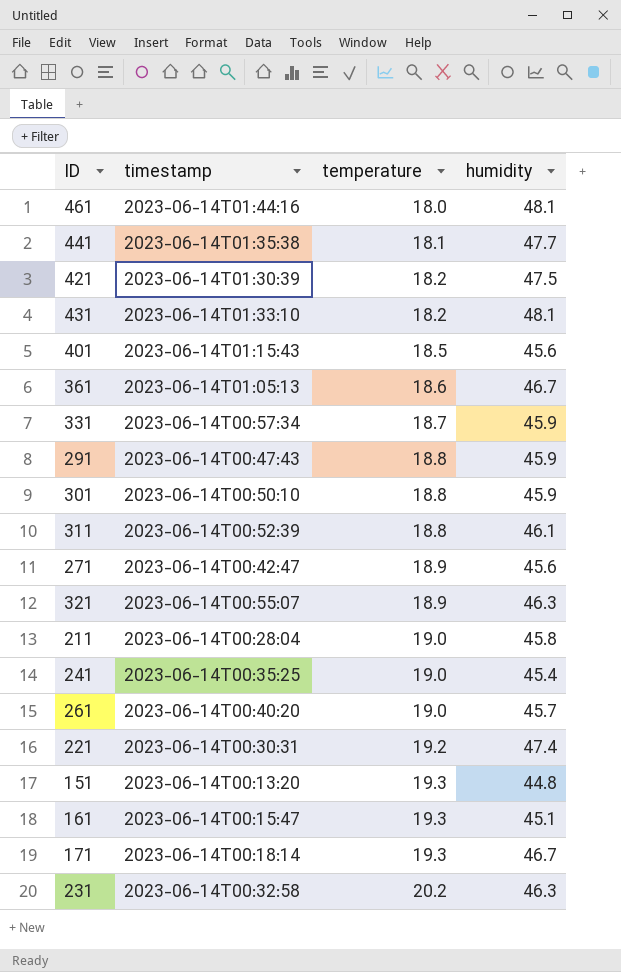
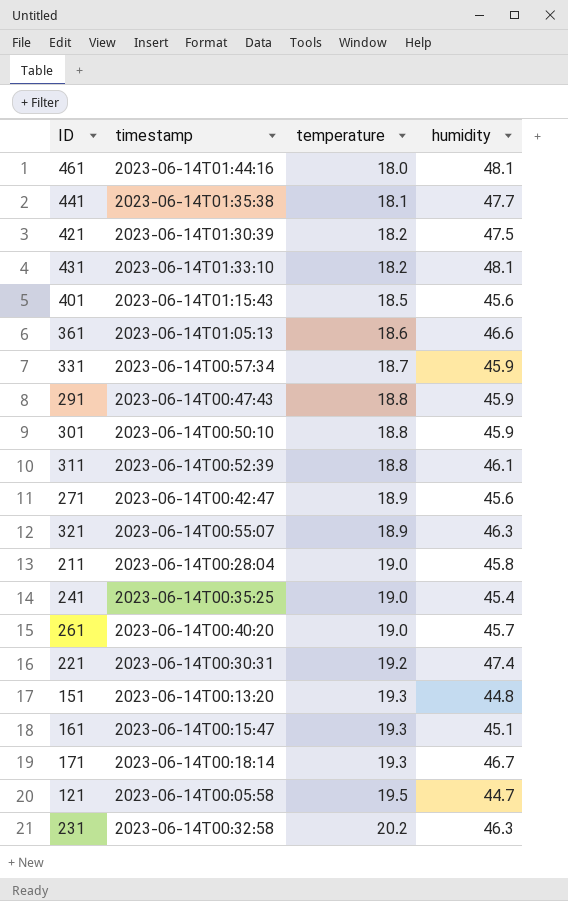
361 | humidity: 46.7 -> 46.6
row 121: none -> 2023-06-14T00:05:58 | 19.5 | 44.7

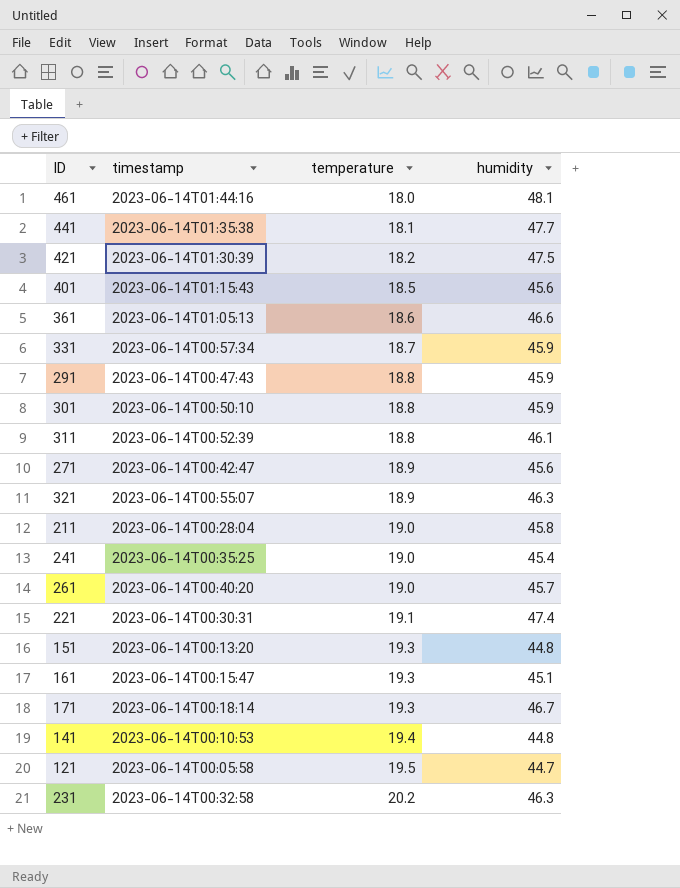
row 431: 2023-06-14T01:33:10 | 18.2 | 48.1 -> none
221 | temperature: 19.2 -> 19.1
row 141: none -> 2023-06-14T00:10:53 | 19.4 | 44.8

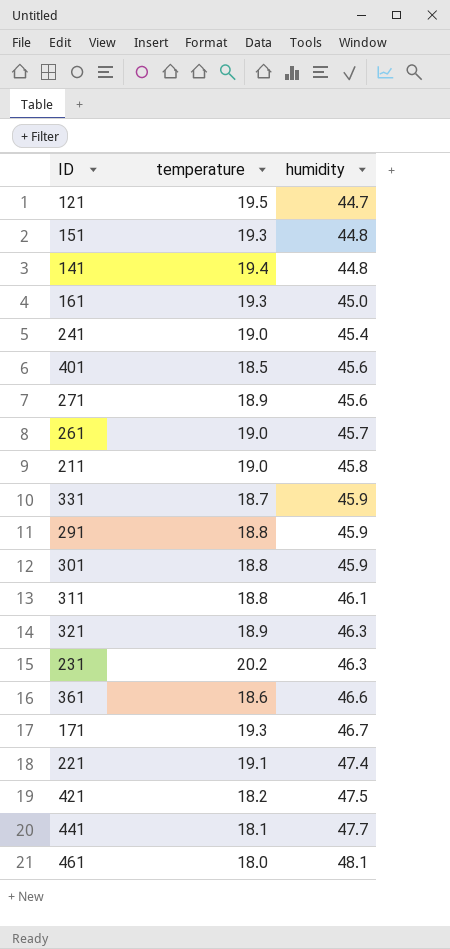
row order: temperature ascending -> humidity ascending
column timestamp | position: 2 -> none
161 | humidity: 45.1 -> 45.0

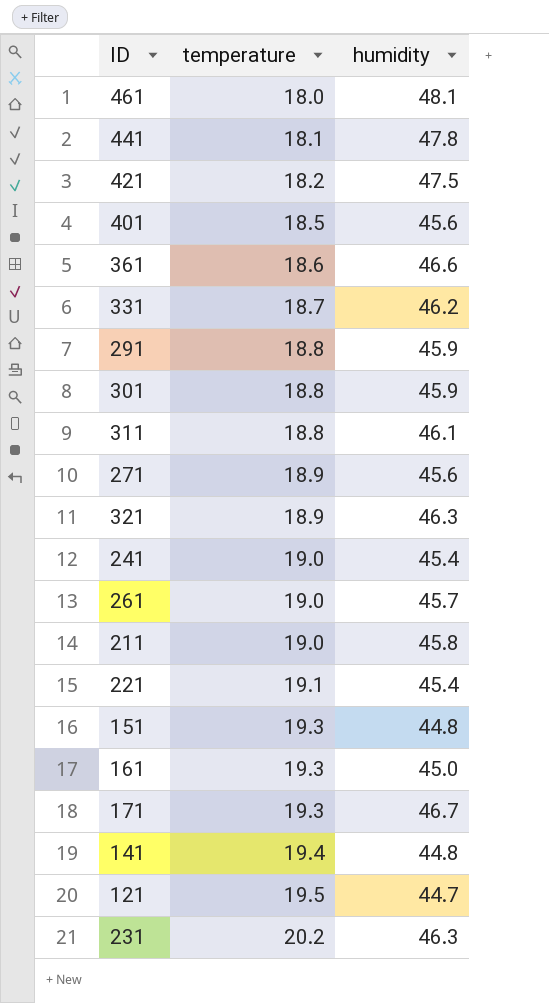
row order: humidity ascending -> temperature ascending
441 | humidity: 47.7 -> 47.8
331 | humidity: 45.9 -> 46.2
221 | humidity: 47.4 -> 45.4

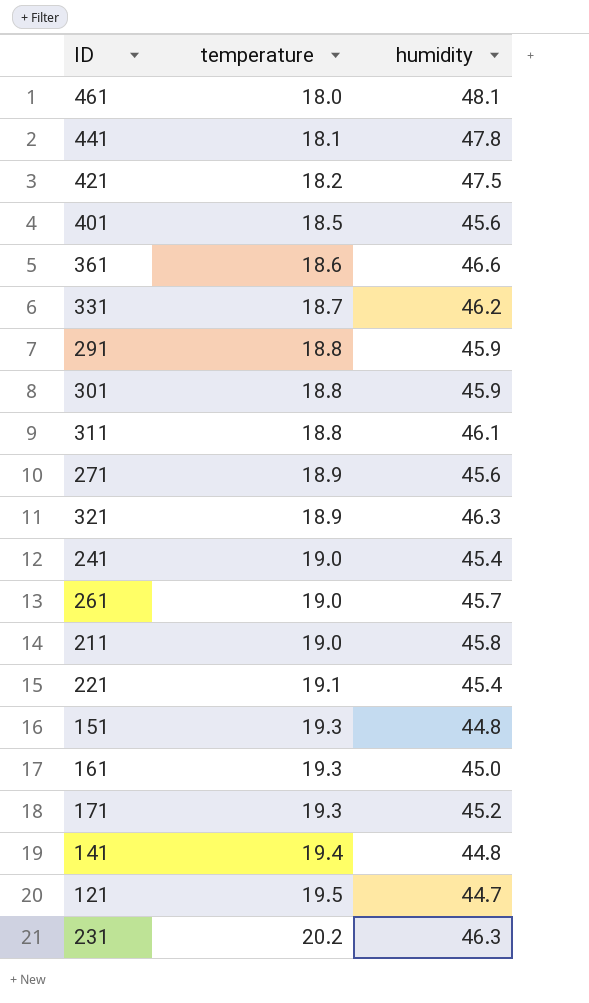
171 | humidity: 46.7 -> 45.2

